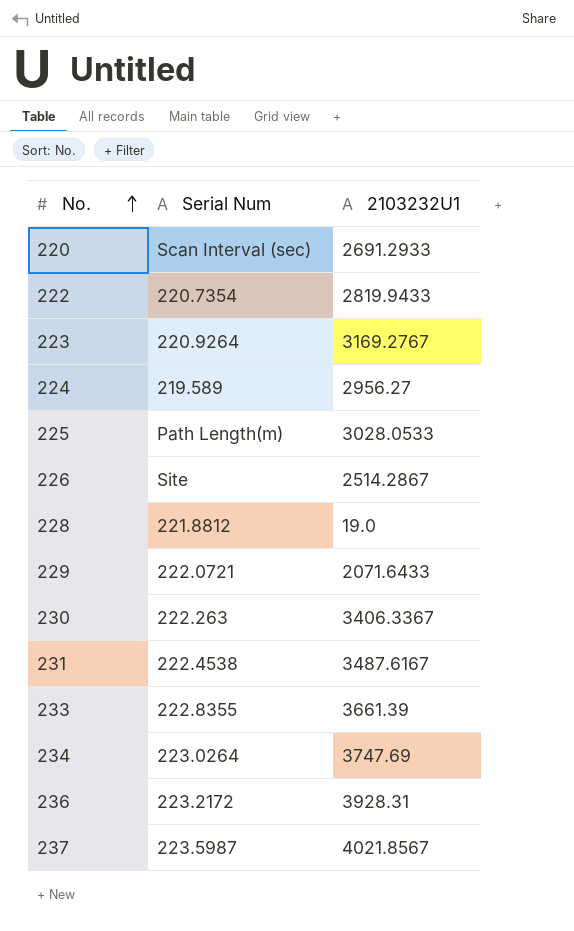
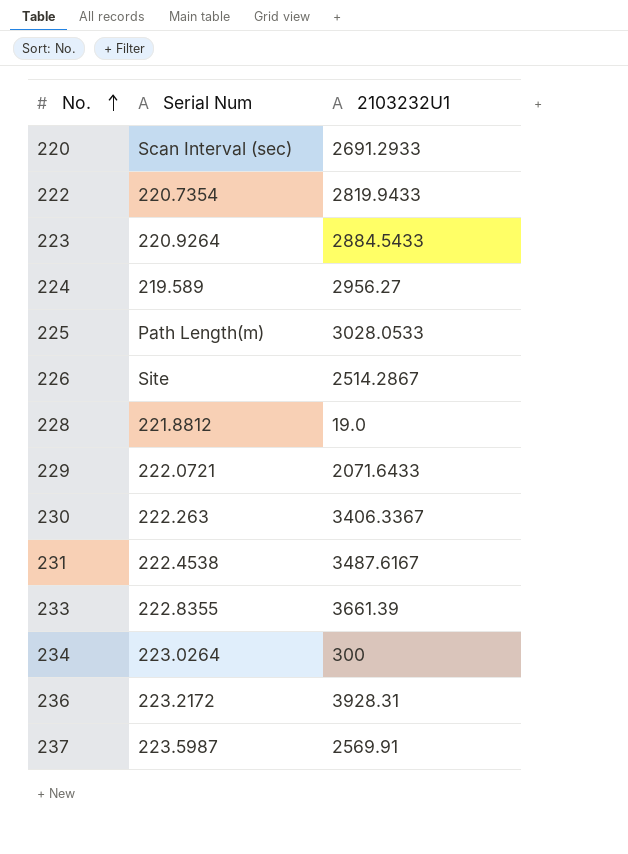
223 | 2103232U1: 3169.2767 -> 2884.5433
234 | 2103232U1: 3747.69 -> 300
237 | 2103232U1: 4021.8567 -> 2569.91

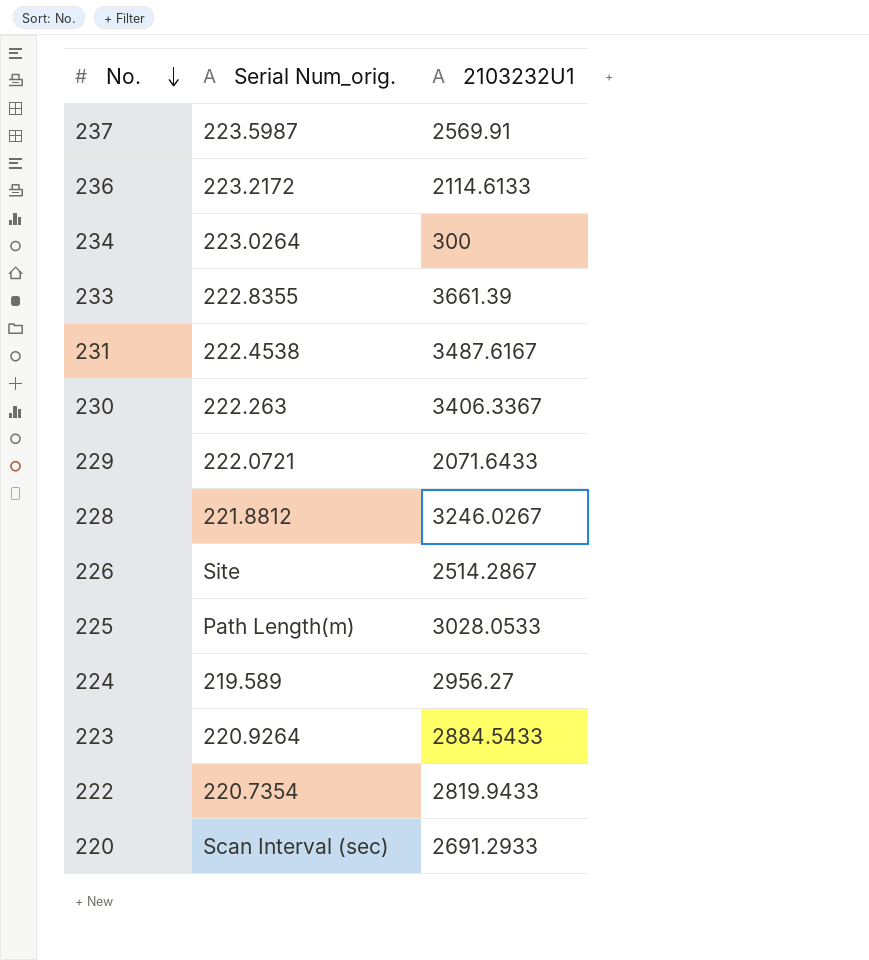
row order: No. ascending -> No. descending
column name: Serial Num -> Serial Num_orig.
236 | 2103232U1: 3928.31 -> 2114.6133
228 | 2103232U1: 19.0 -> 3246.0267

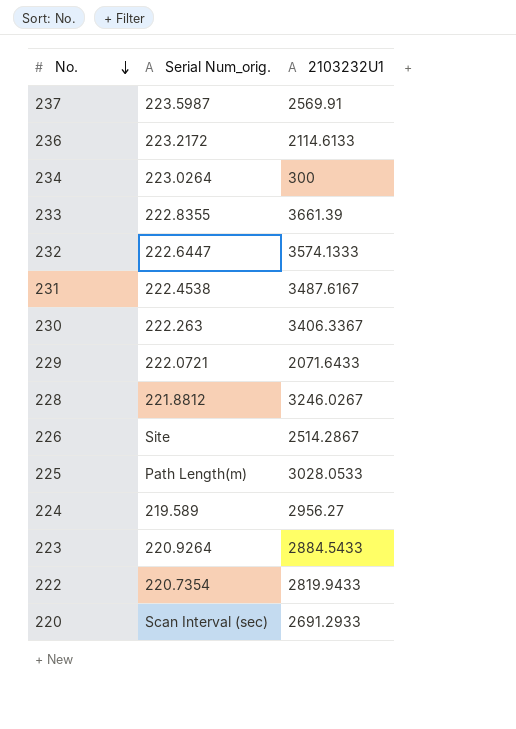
row 232: none -> 222.6447 | 3574.1333

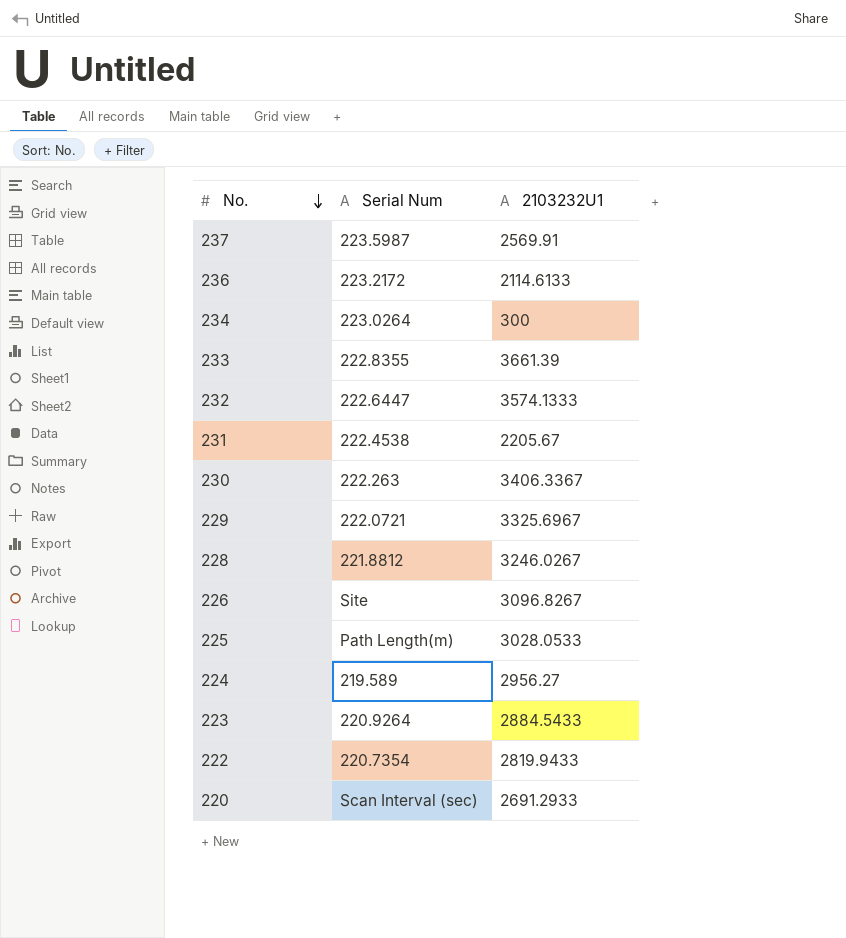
column name: Serial Num_orig. -> Serial Num
231 | 2103232U1: 3487.6167 -> 2205.67
229 | 2103232U1: 2071.6433 -> 3325.6967
226 | 2103232U1: 2514.2867 -> 3096.8267

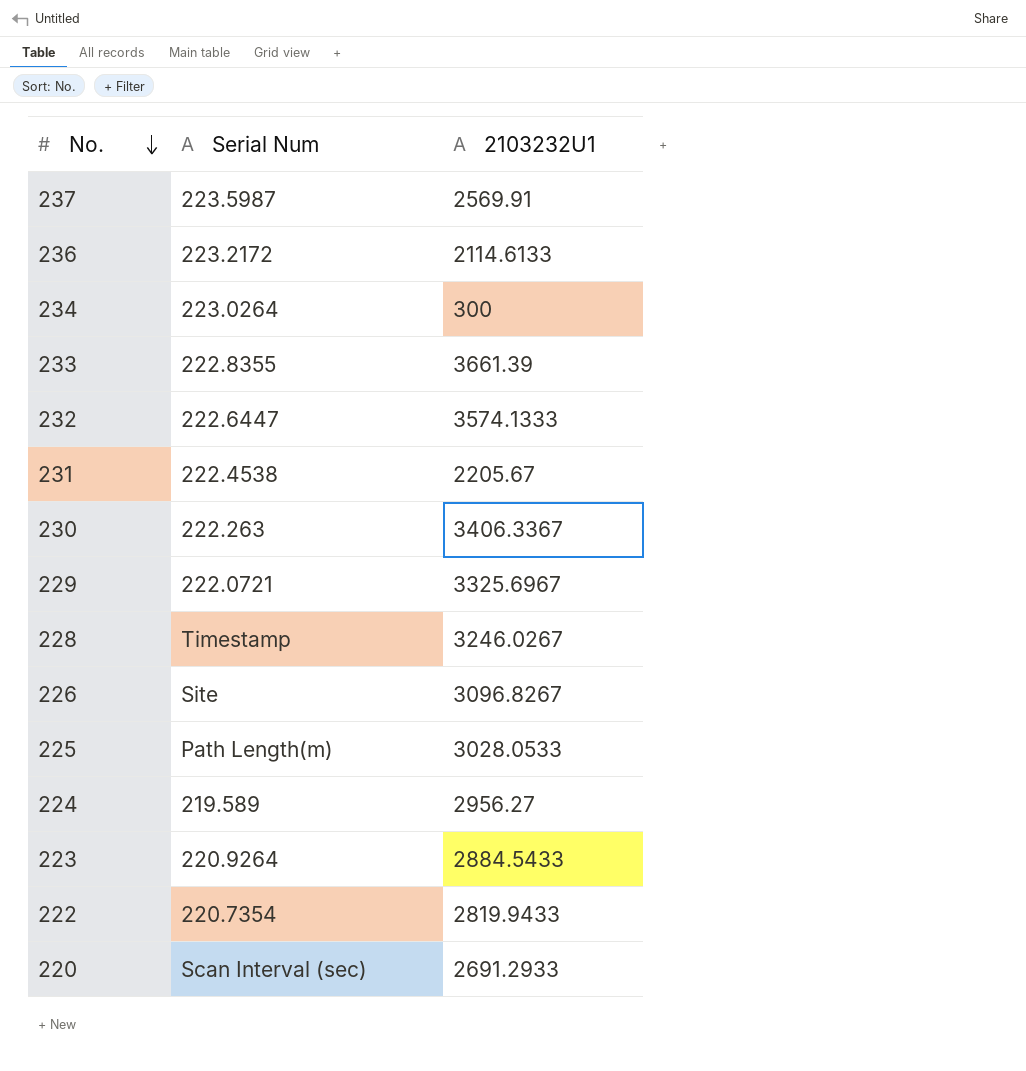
228 | Serial Num: 221.8812 -> Timestamp

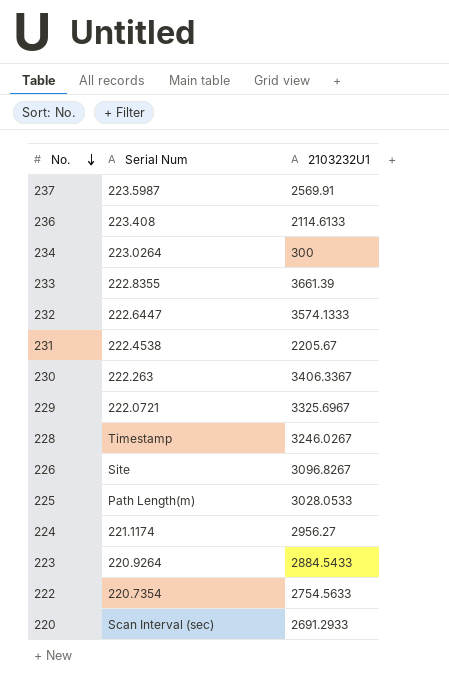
236 | Serial Num: 223.2172 -> 223.408
224 | Serial Num: 219.589 -> 221.1174
222 | 2103232U1: 2819.9433 -> 2754.5633

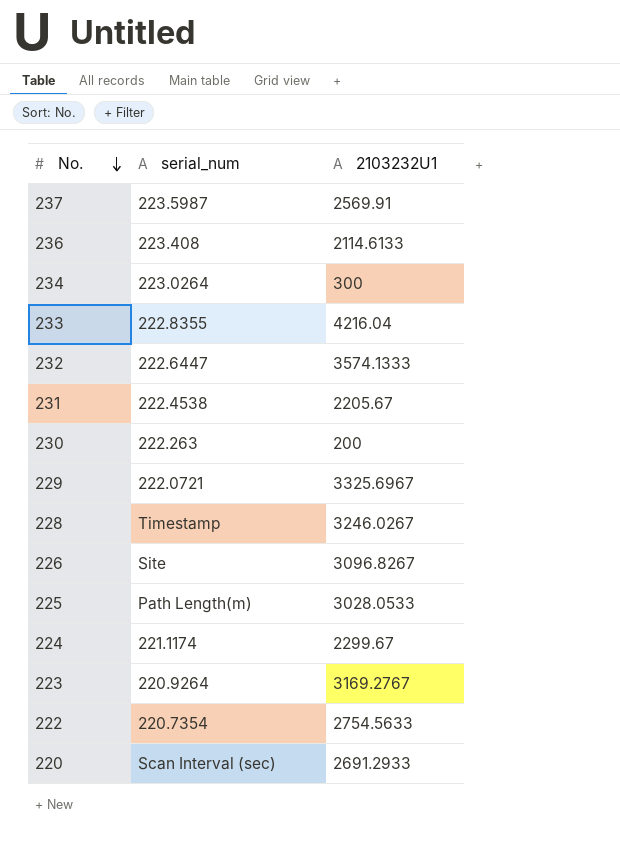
column name: Serial Num -> serial_num
233 | 2103232U1: 3661.39 -> 4216.04
230 | 2103232U1: 3406.3367 -> 200
224 | 2103232U1: 2956.27 -> 2299.67
223 | 2103232U1: 2884.5433 -> 3169.2767

